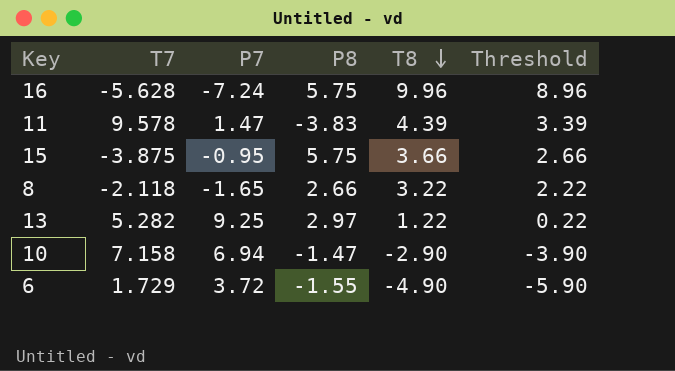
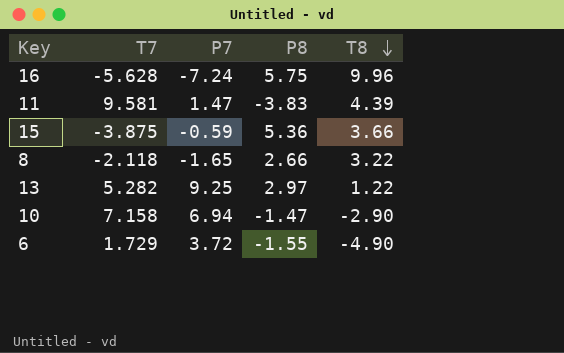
column Threshold | formula: [T8] - 1 -> none
11 | T7: 9.578 -> 9.581
15 | P7: -0.95 -> -0.59
15 | P8: 5.75 -> 5.36

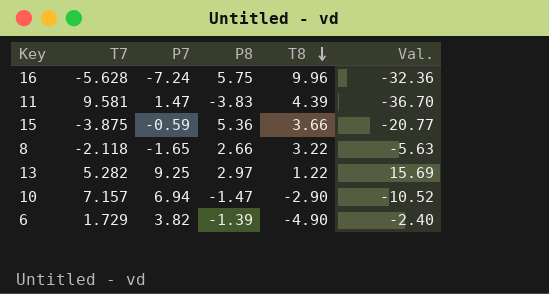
column Val. | formula: none -> [T7] * [P8]
10 | T7: 7.158 -> 7.157
6 | P7: 3.72 -> 3.82
6 | P8: -1.55 -> -1.39

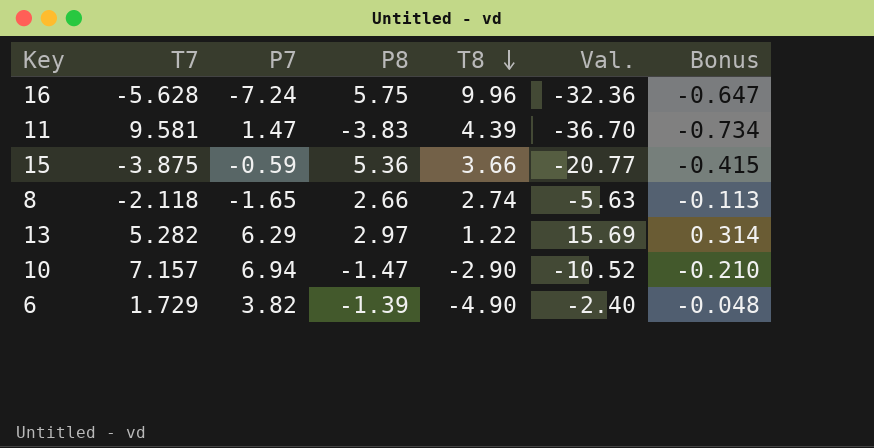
column Bonus | formula: none -> [Val.] * 0.02
8 | T8: 3.22 -> 2.74
13 | P7: 9.25 -> 6.29

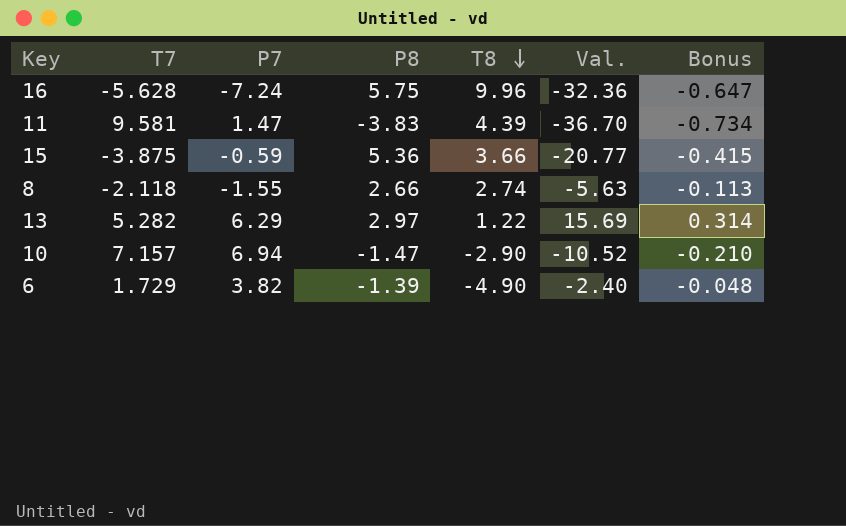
8 | P7: -1.65 -> -1.55

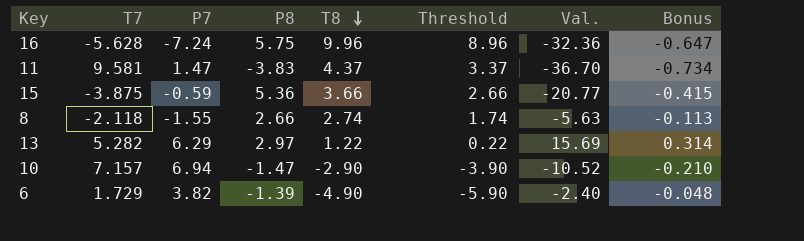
column Threshold | formula: none -> [T8] - 1
11 | T8: 4.39 -> 4.37

